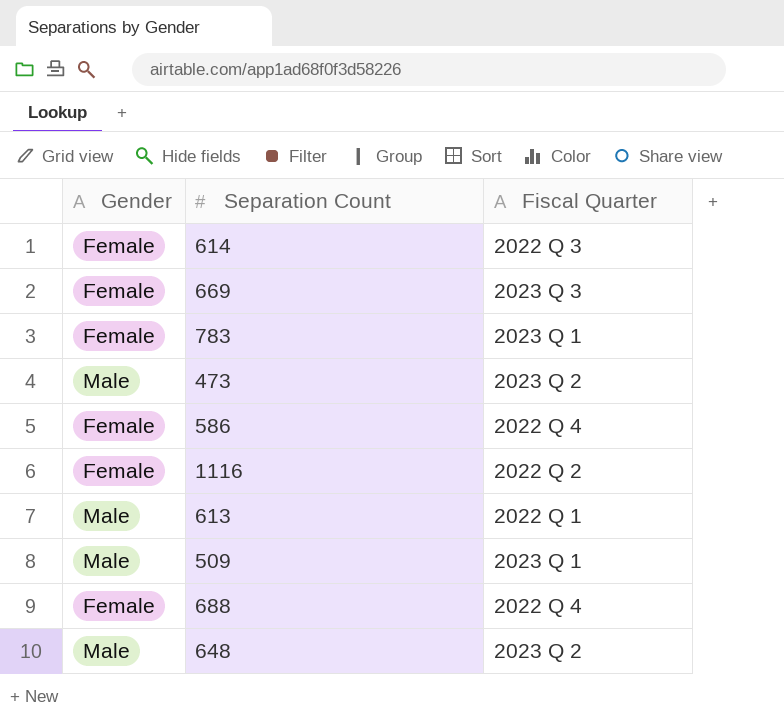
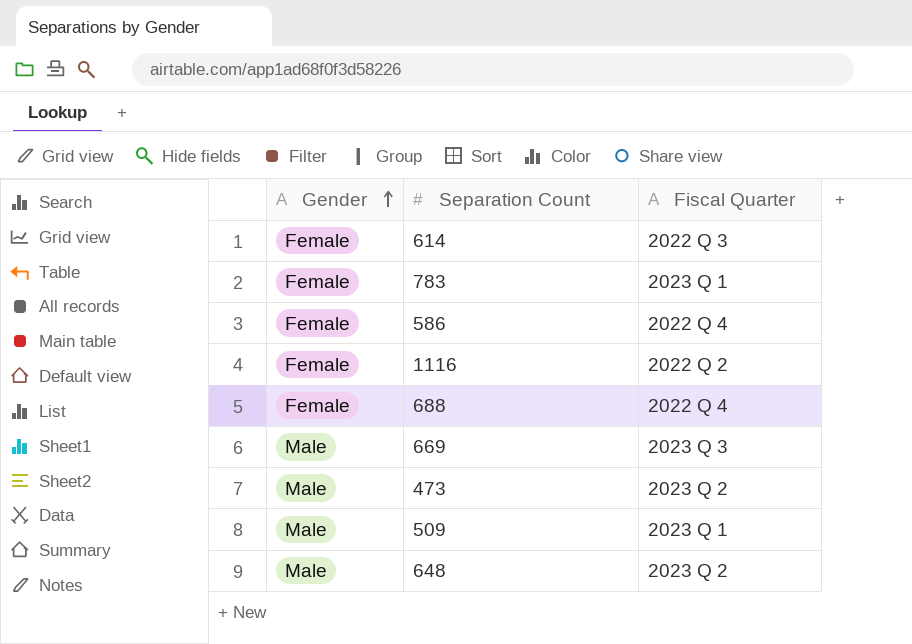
row order: none -> Gender ascending
row 613: Male | 2022 Q 1 -> none
669 | Gender: Female -> Male

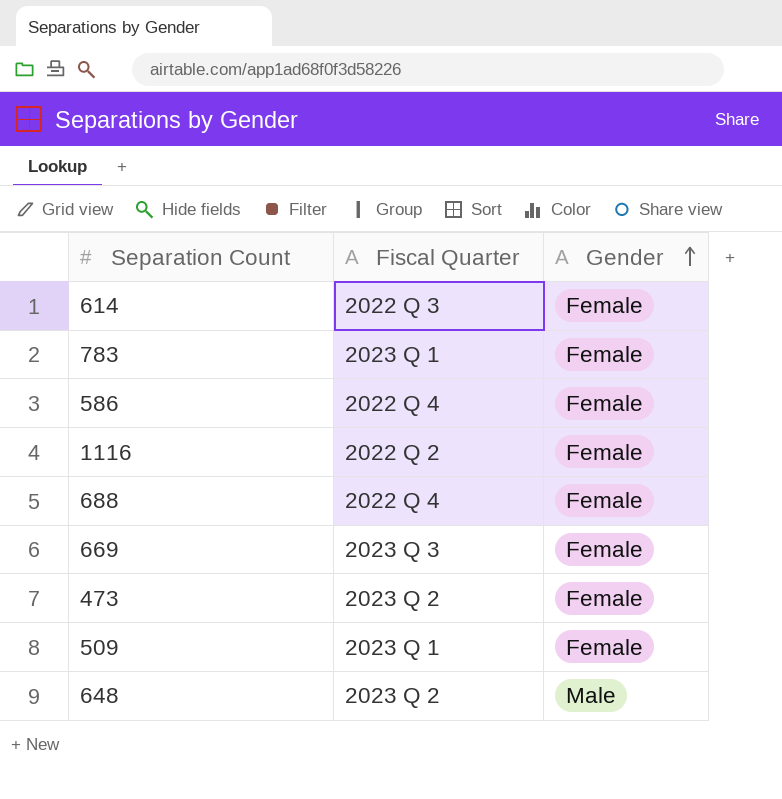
column Gender | position: 1 -> 3
669 | Gender: Male -> Female
473 | Gender: Male -> Female
509 | Gender: Male -> Female

